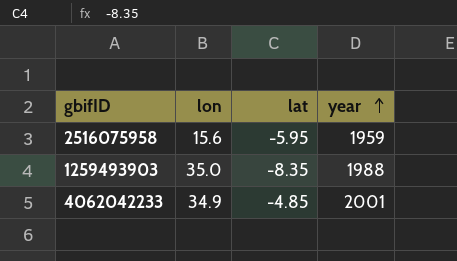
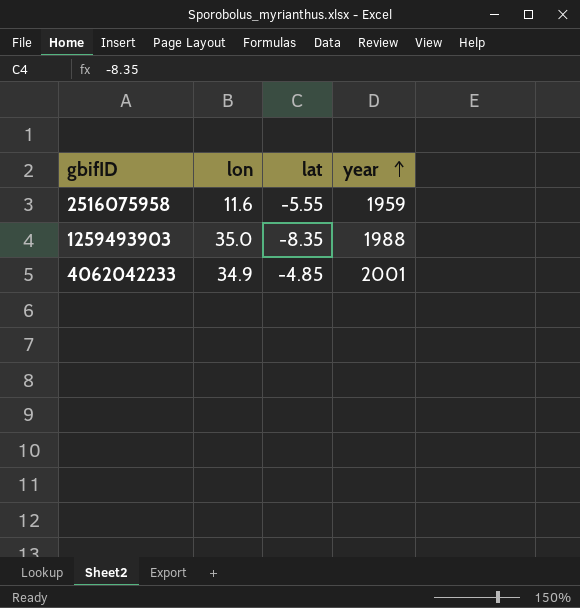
2516075958 | lon: 15.6 -> 11.6
2516075958 | lat: -5.95 -> -5.55

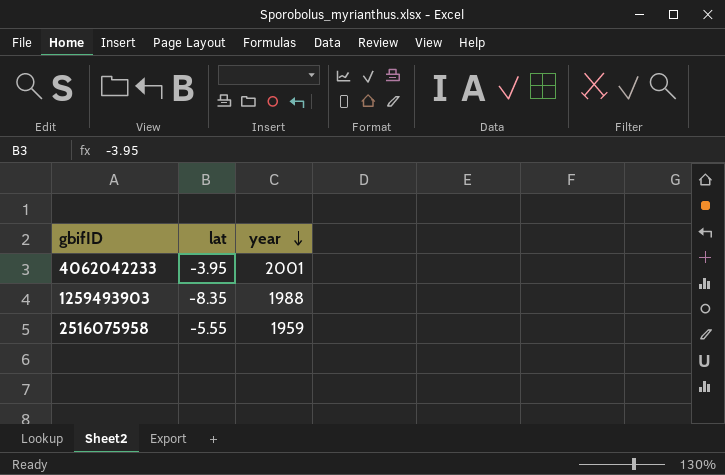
row order: year ascending -> year descending
column lon | position: 2 -> none
4062042233 | lat: -4.85 -> -3.95

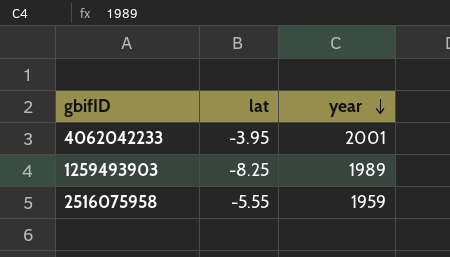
1259493903 | lat: -8.35 -> -8.25
1259493903 | year: 1988 -> 1989

